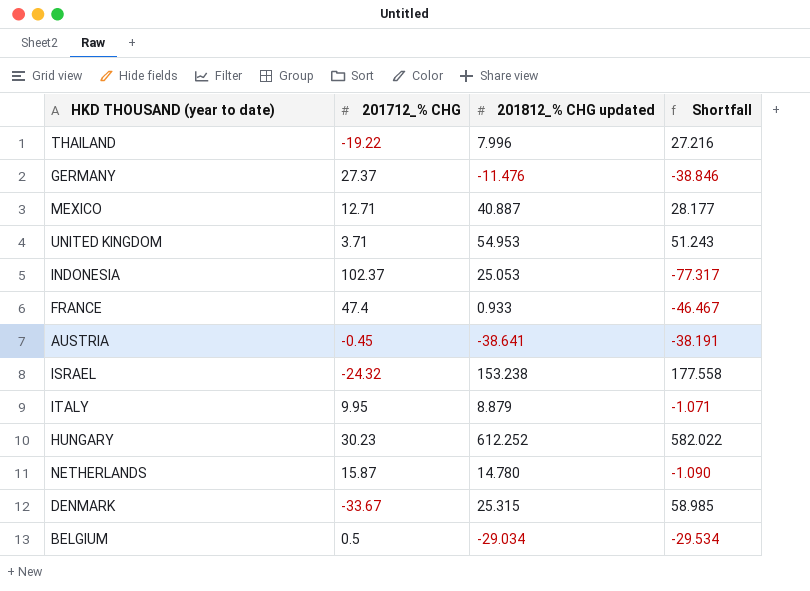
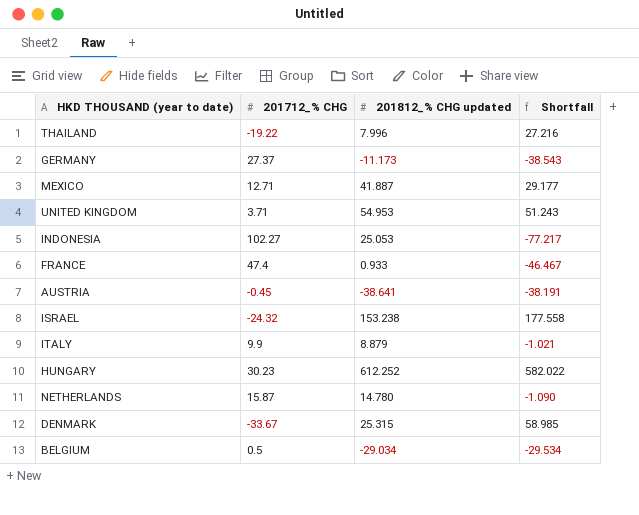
GERMANY | 201812_% CHG updated: -11.476 -> -11.173
GERMANY | Shortfall: -38.846 -> -38.543
MEXICO | 201812_% CHG updated: 40.887 -> 41.887
MEXICO | Shortfall: 28.177 -> 29.177
INDONESIA | 201712_% CHG: 102.37 -> 102.27
INDONESIA | Shortfall: -77.317 -> -77.217
ITALY | 201712_% CHG: 9.95 -> 9.9
ITALY | Shortfall: -1.071 -> -1.021

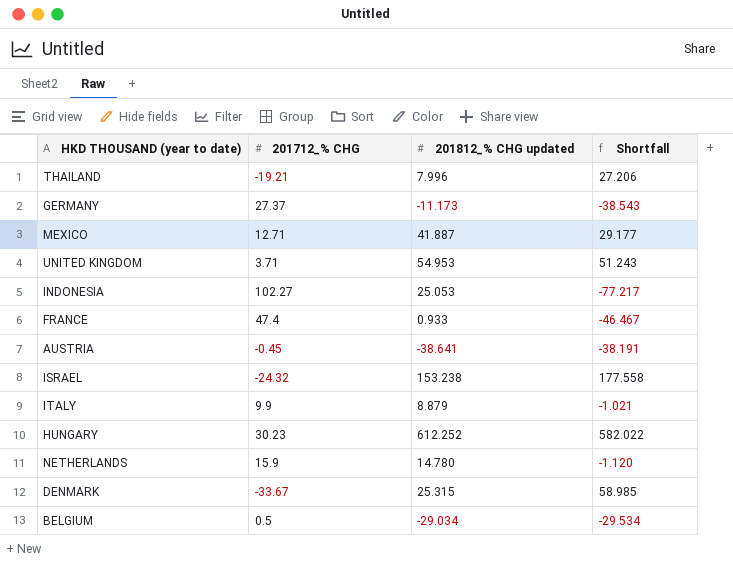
THAILAND | 201712_% CHG: -19.22 -> -19.21
THAILAND | Shortfall: 27.216 -> 27.206
NETHERLANDS | 201712_% CHG: 15.87 -> 15.9
NETHERLANDS | Shortfall: -1.090 -> -1.120

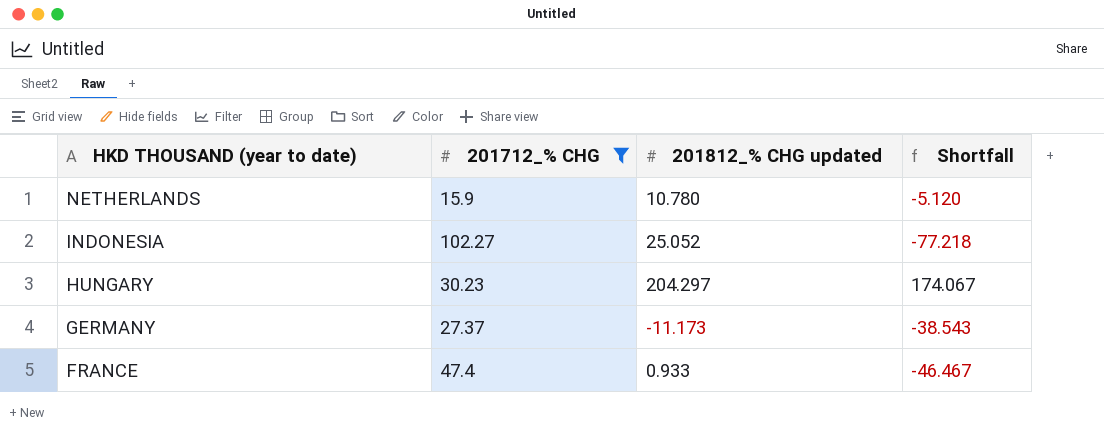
filter: none -> 201712_% CHG >= 15.9
row order: none -> HKD THOUSAND (year to date) descending
NETHERLANDS | 201812_% CHG updated: 14.780 -> 10.780
NETHERLANDS | Shortfall: -1.120 -> -5.120
INDONESIA | 201812_% CHG updated: 25.053 -> 25.052
INDONESIA | Shortfall: -77.217 -> -77.218
HUNGARY | 201812_% CHG updated: 612.252 -> 204.297
HUNGARY | Shortfall: 582.022 -> 174.067

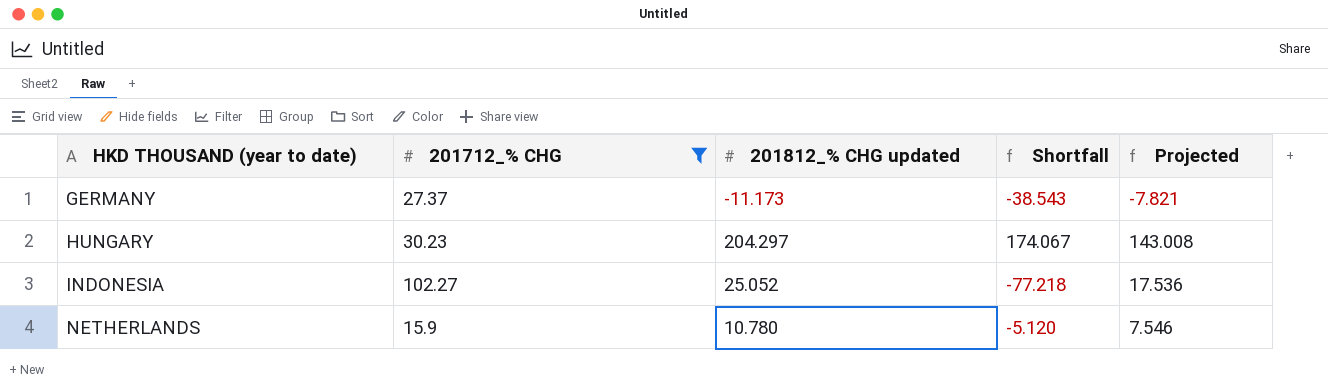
row order: HKD THOUSAND (year to date) descending -> HKD THOUSAND (year to date) ascending
column Projected | formula: none -> [201812_% CHG updated] * 0.7
row FRANCE: 47.4 | 0.933 | -46.467 -> none

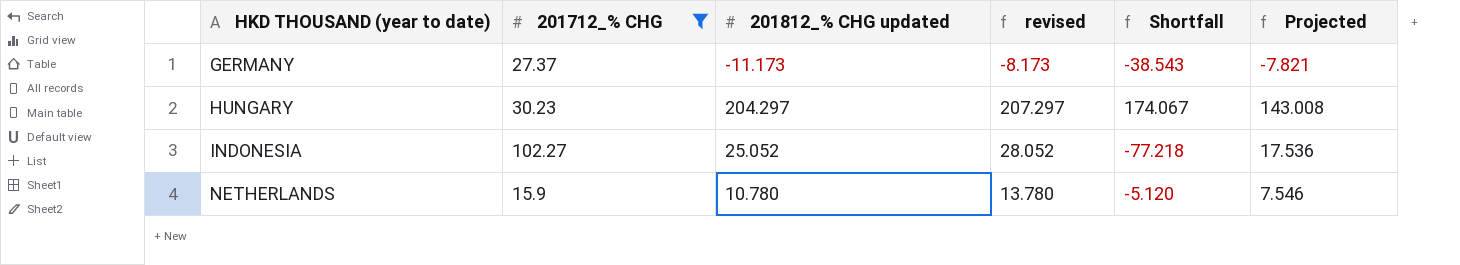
column revised | formula: none -> [201812_% CHG updated] + 3

